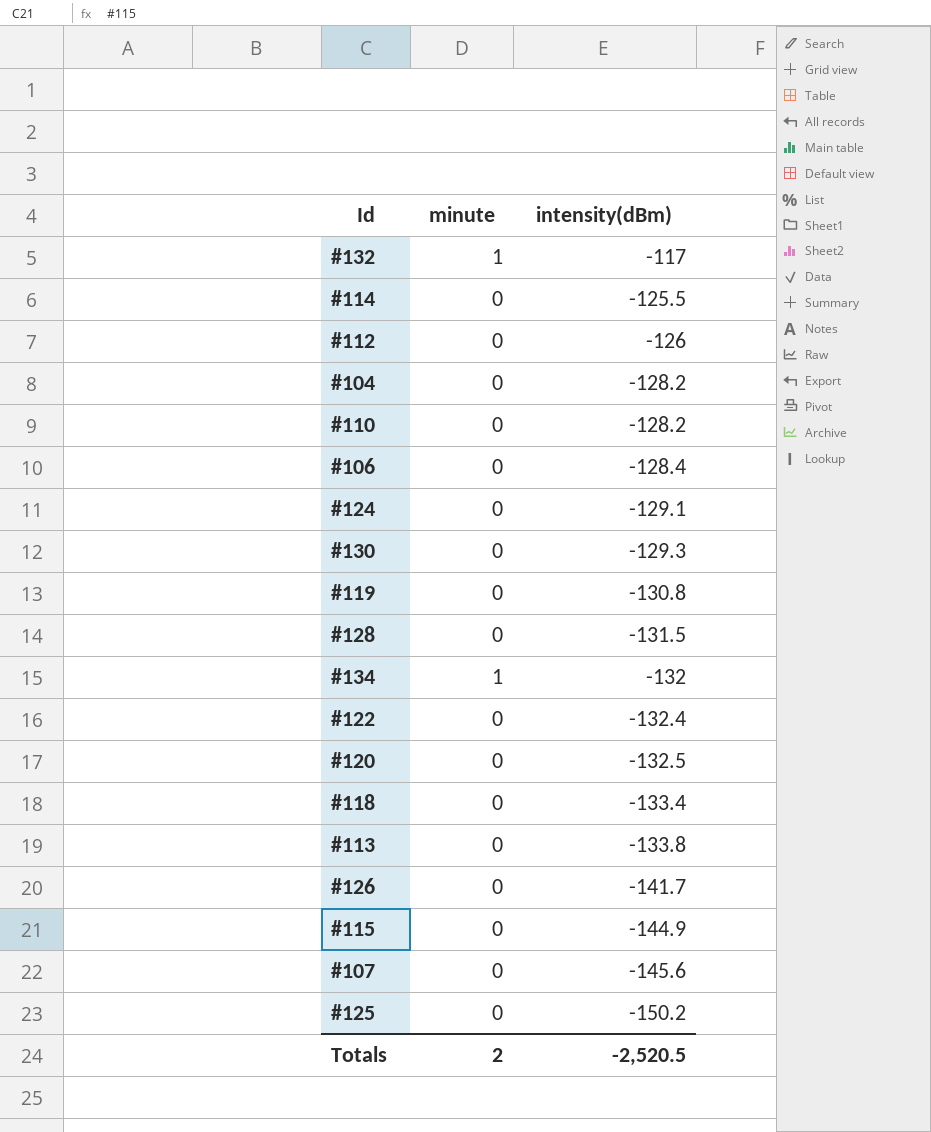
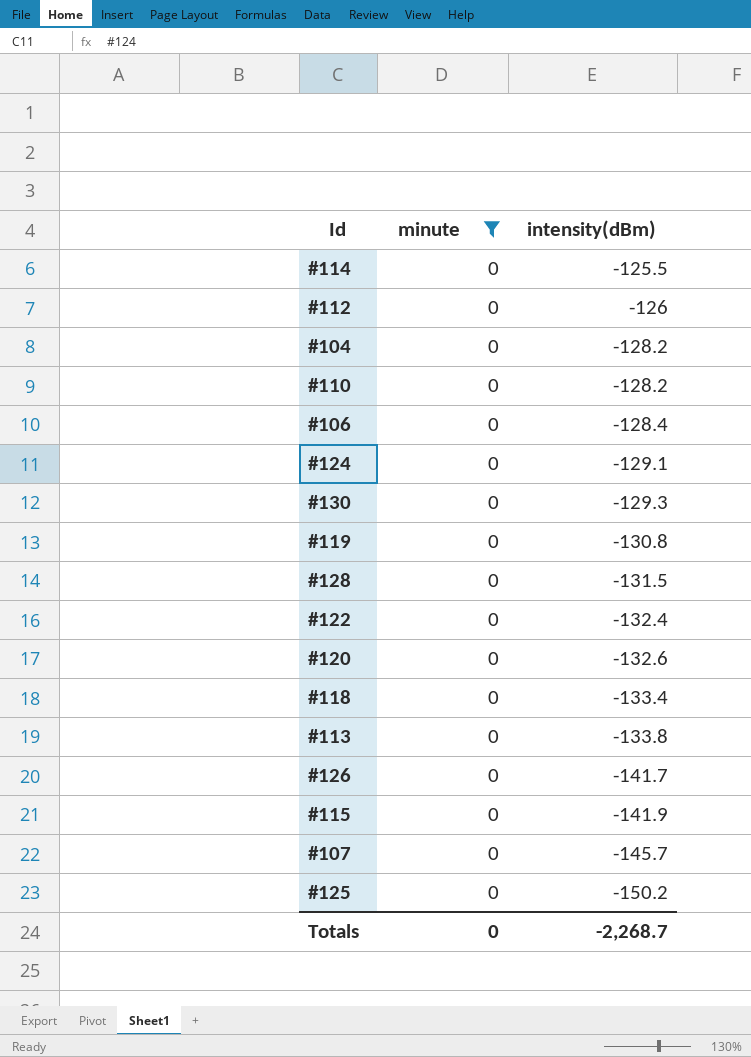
filter: none -> minute = 0
#120 | intensity(dBm): -132.5 -> -132.6
#115 | intensity(dBm): -144.9 -> -141.9
#107 | intensity(dBm): -145.6 -> -145.7
Totals | minute: 2 -> 0
Totals | intensity(dBm): -2,520.5 -> -2,268.7

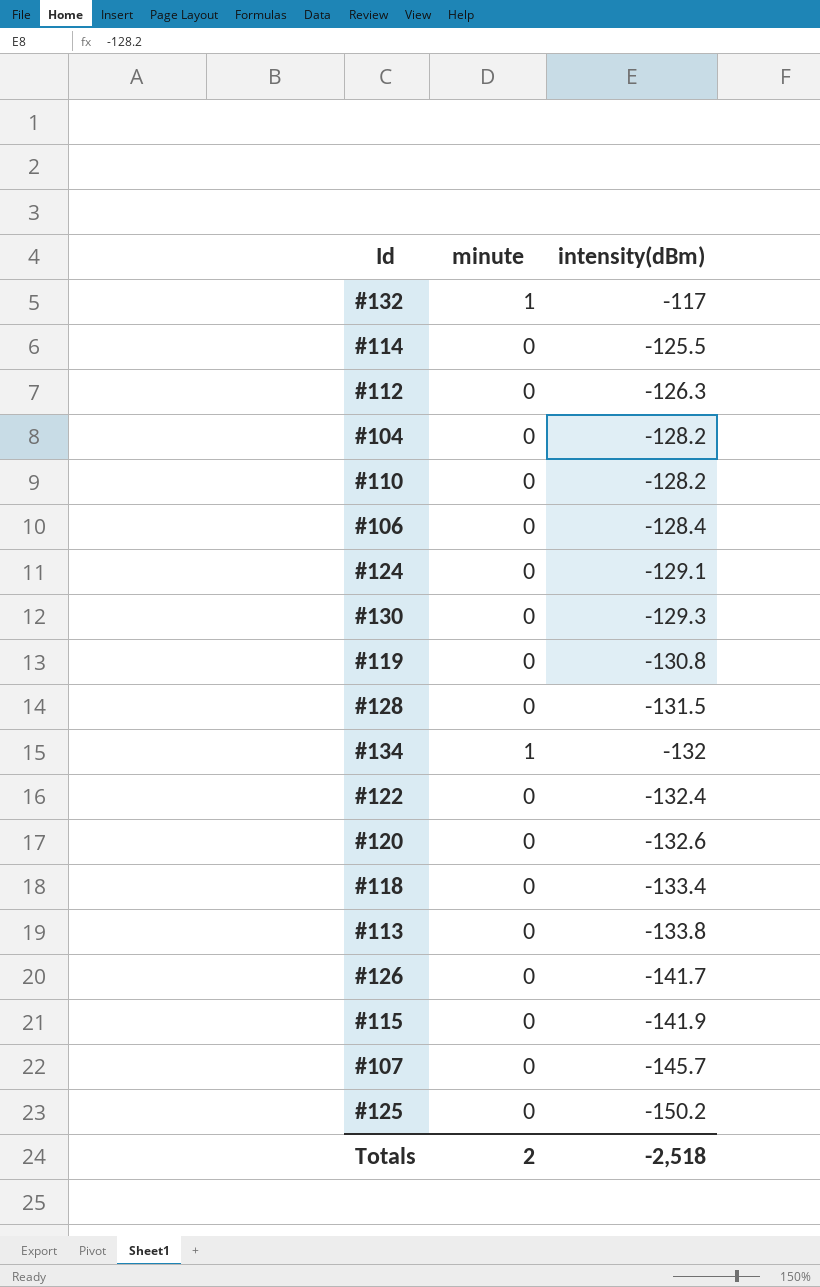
filter: minute = 0 -> none
#112 | intensity(dBm): -126 -> -126.3
Totals | minute: 0 -> 2
Totals | intensity(dBm): -2,268.7 -> -2,518

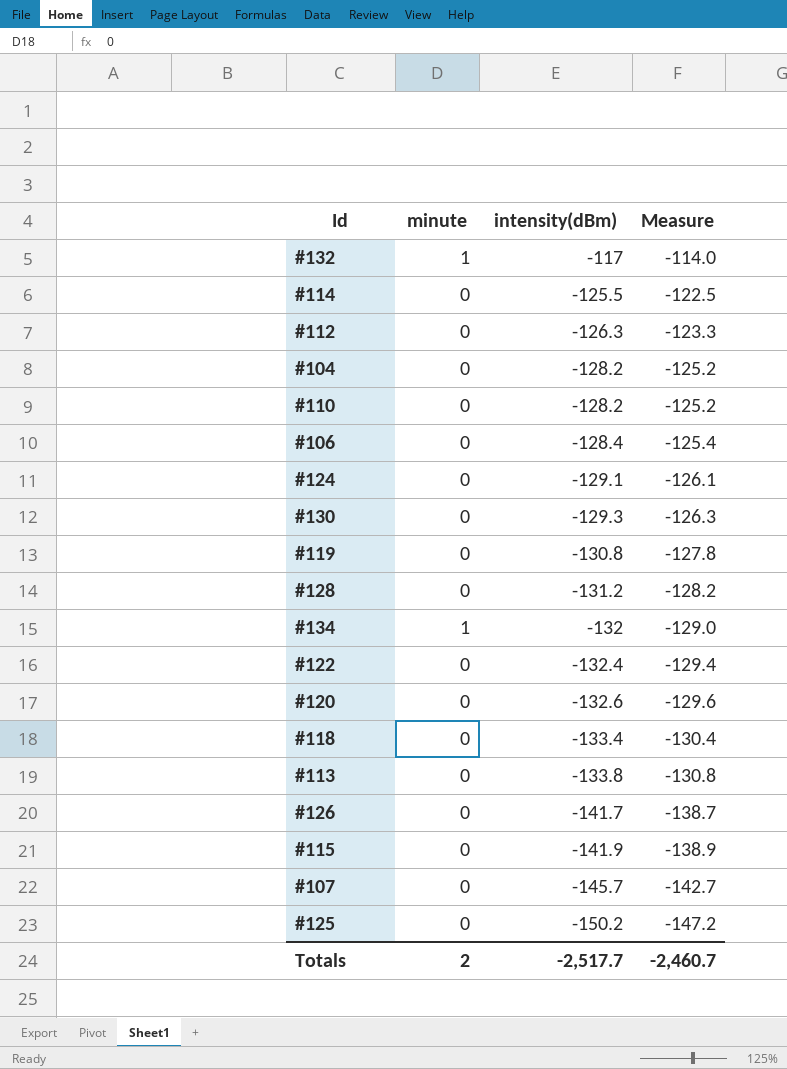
column Measure | formula: none -> [intensity(dBm)] + 3
#128 | intensity(dBm): -131.5 -> -131.2
Totals | intensity(dBm): -2,518 -> -2,517.7

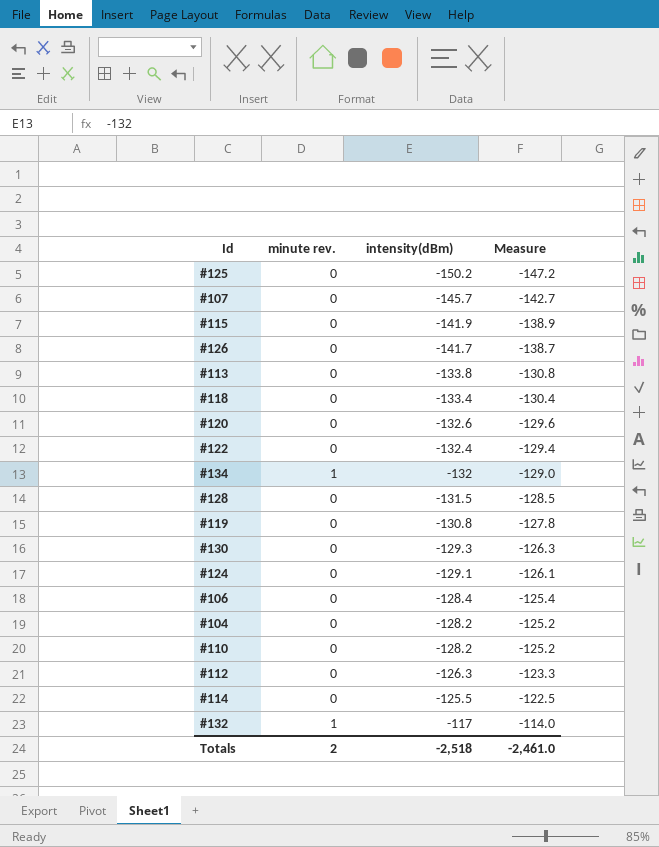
row order: intensity(dBm) descending -> intensity(dBm) ascending
column name: minute -> minute rev.
#128 | intensity(dBm): -131.2 -> -131.5
#128 | Measure: -128.2 -> -128.5
Totals | intensity(dBm): -2,517.7 -> -2,518
Totals | Measure: -2,460.7 -> -2,461.0

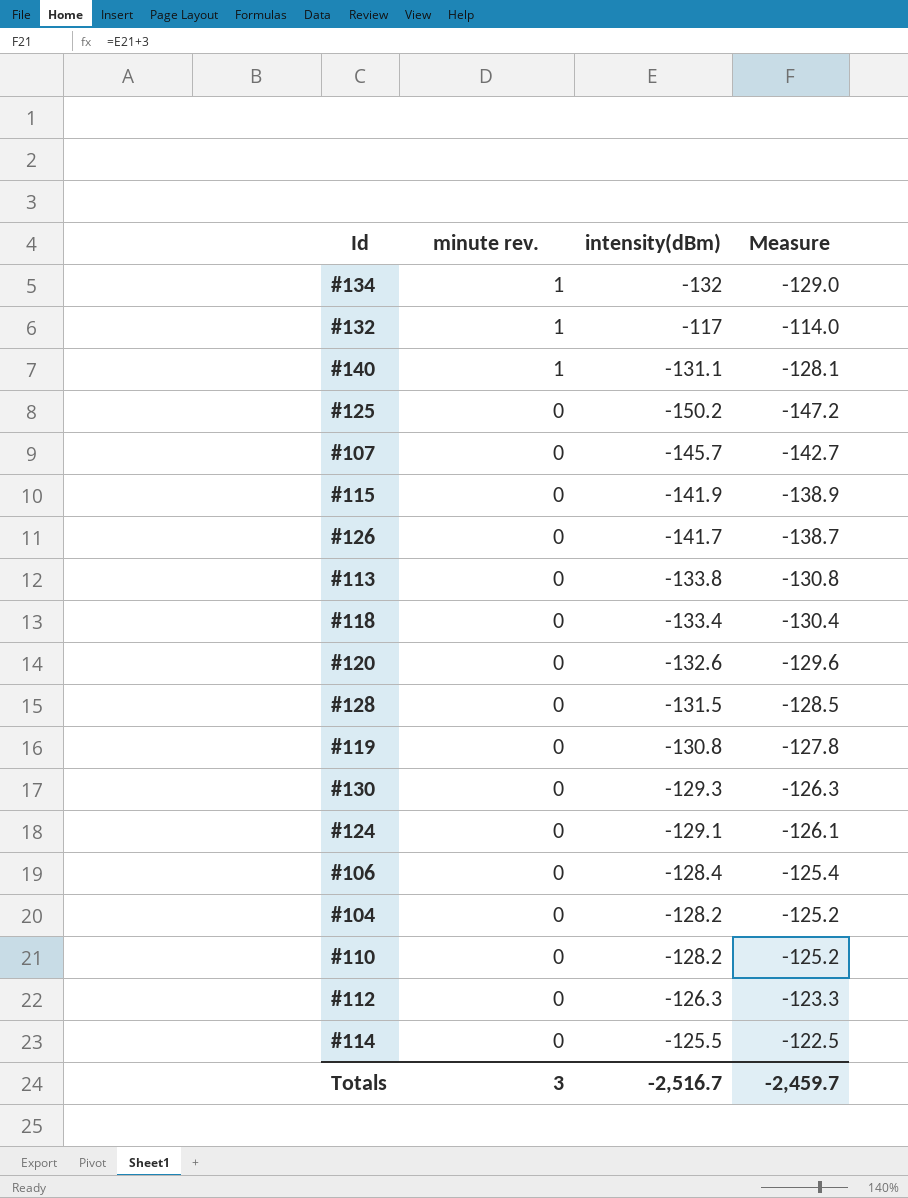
row order: intensity(dBm) ascending -> minute rev. descending
row #122: 0 | -132.4 | -129.4 -> none
row #140: none -> 1 | -131.1 | -128.1
Totals | minute rev.: 2 -> 3
Totals | intensity(dBm): -2,518 -> -2,516.7
Totals | Measure: -2,461.0 -> -2,459.7

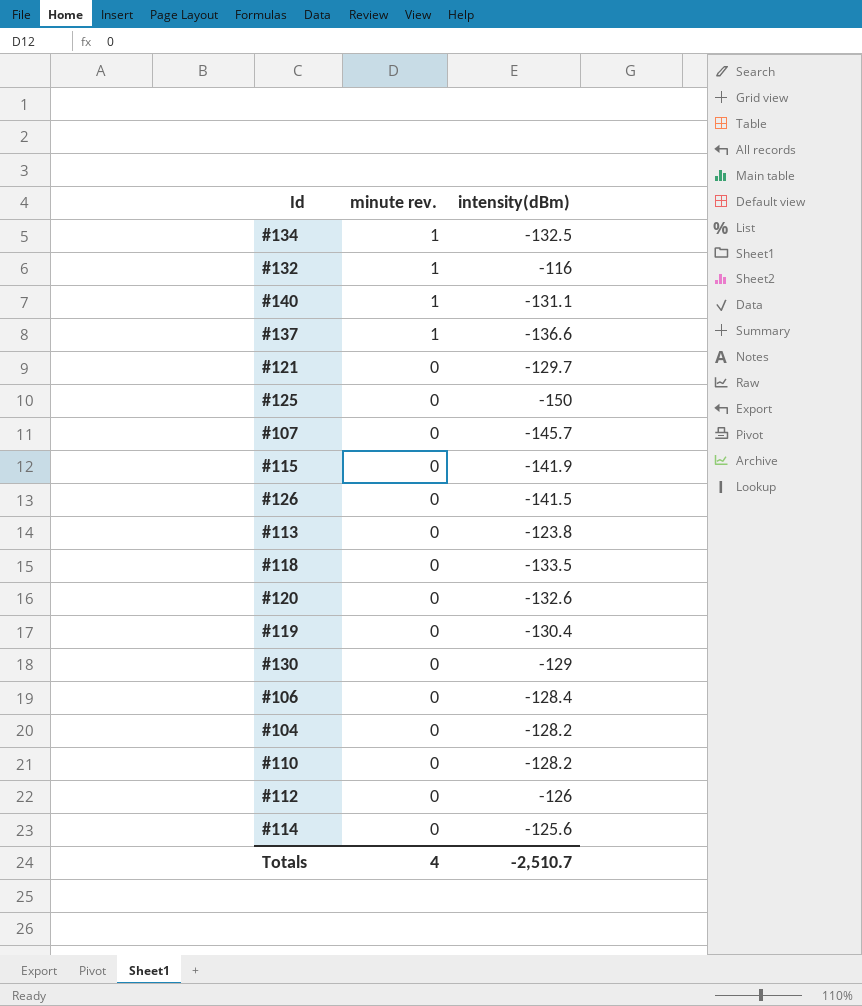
column Measure | formula: [intensity(dBm)] + 3 -> none
row #128: 0 | -131.5 | -128.5 -> none
row #124: 0 | -129.1 | -126.1 -> none
#134 | intensity(dBm): -132 -> -132.5
#132 | intensity(dBm): -117 -> -116
row #137: none -> 1 | -136.6
row #121: none -> 0 | -129.7
#125 | intensity(dBm): -150.2 -> -150
#126 | intensity(dBm): -141.7 -> -141.5
#113 | intensity(dBm): -133.8 -> -123.8
#118 | intensity(dBm): -133.4 -> -133.5
#119 | intensity(dBm): -130.8 -> -130.4
#130 | intensity(dBm): -129.3 -> -129
#112 | intensity(dBm): -126.3 -> -126
#114 | intensity(dBm): -125.5 -> -125.6
Totals | minute rev.: 3 -> 4
Totals | intensity(dBm): -2,516.7 -> -2,510.7

